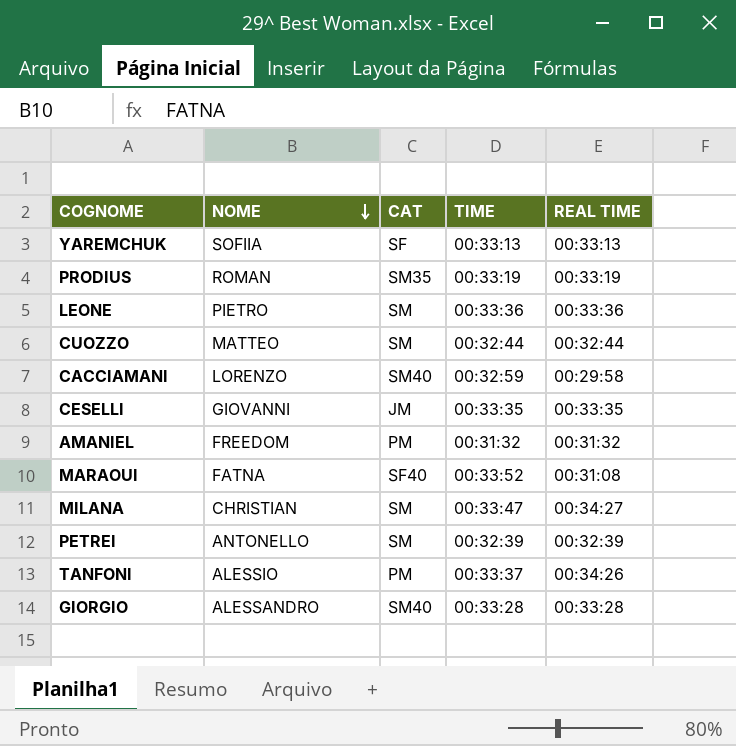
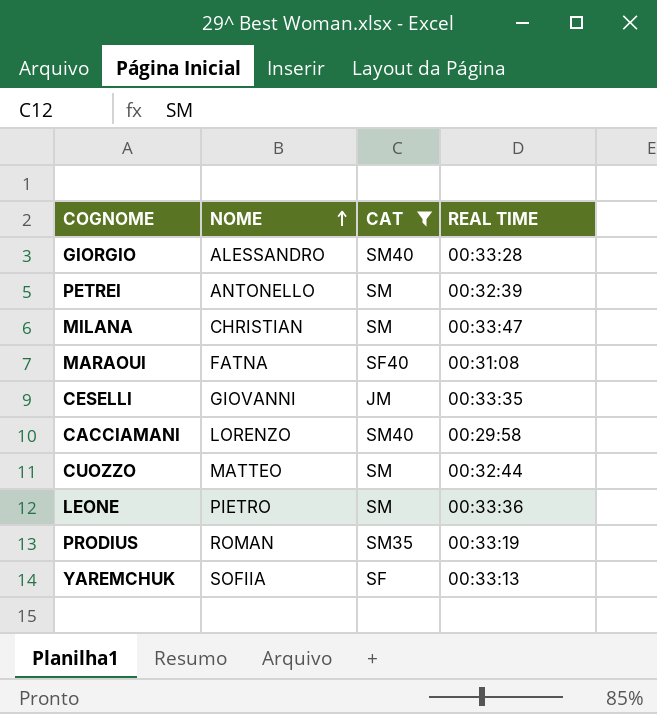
filter: none -> CAT != PM
row order: NOME descending -> NOME ascending
column TIME | position: 4 -> none
MILANA | REAL TIME: 00:34:27 -> 00:33:47

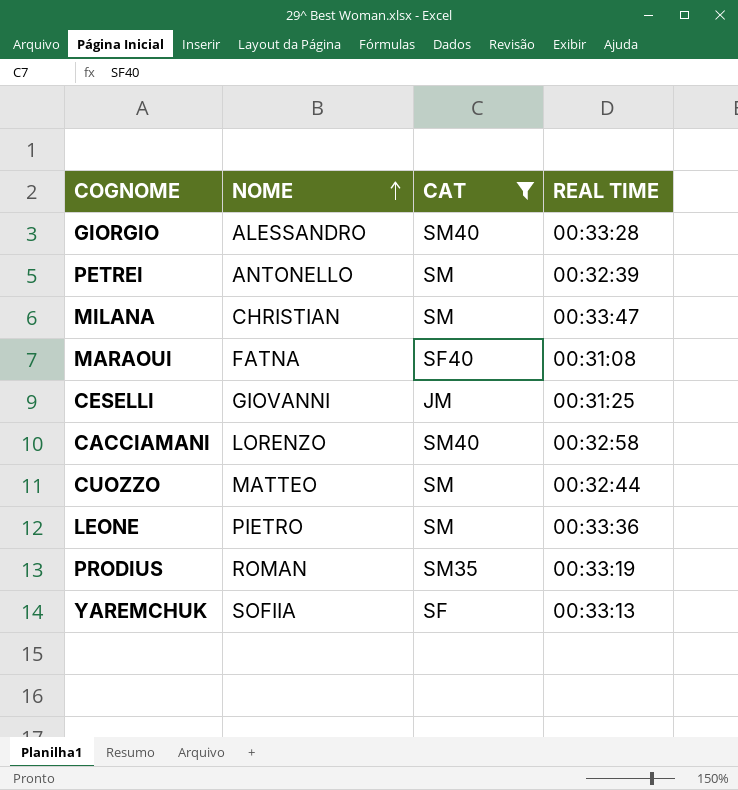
CESELLI | REAL TIME: 00:33:35 -> 00:31:25
CACCIAMANI | REAL TIME: 00:29:58 -> 00:32:58

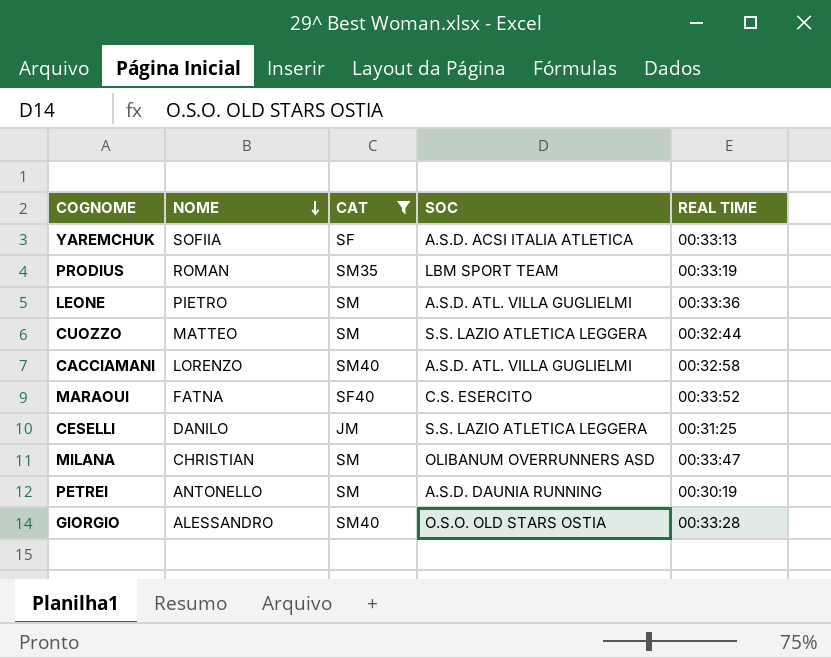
row order: NOME ascending -> NOME descending
column SOC | position: none -> 4
MARAOUI | REAL TIME: 00:31:08 -> 00:33:52
CESELLI | NOME: GIOVANNI -> DANILO
PETREI | REAL TIME: 00:32:39 -> 00:30:19

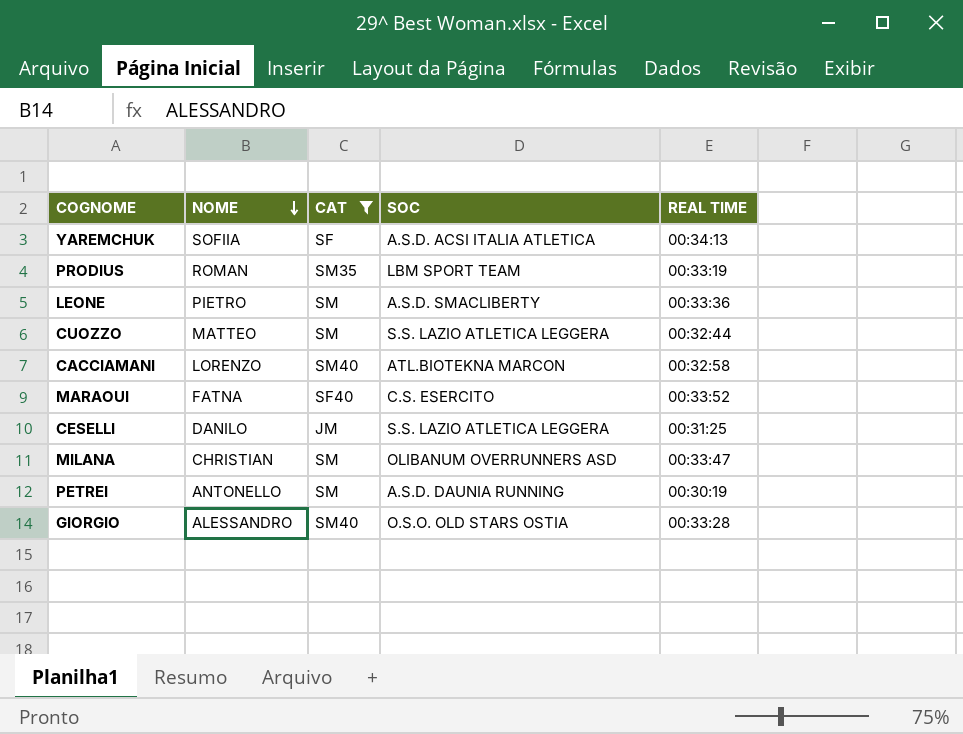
YAREMCHUK | REAL TIME: 00:33:13 -> 00:34:13
LEONE | SOC: A.S.D. ATL. VILLA GUGLIELMI -> A.S.D. SMACLIBERTY
CACCIAMANI | SOC: A.S.D. ATL. VILLA GUGLIELMI -> ATL.BIOTEKNA MARCON

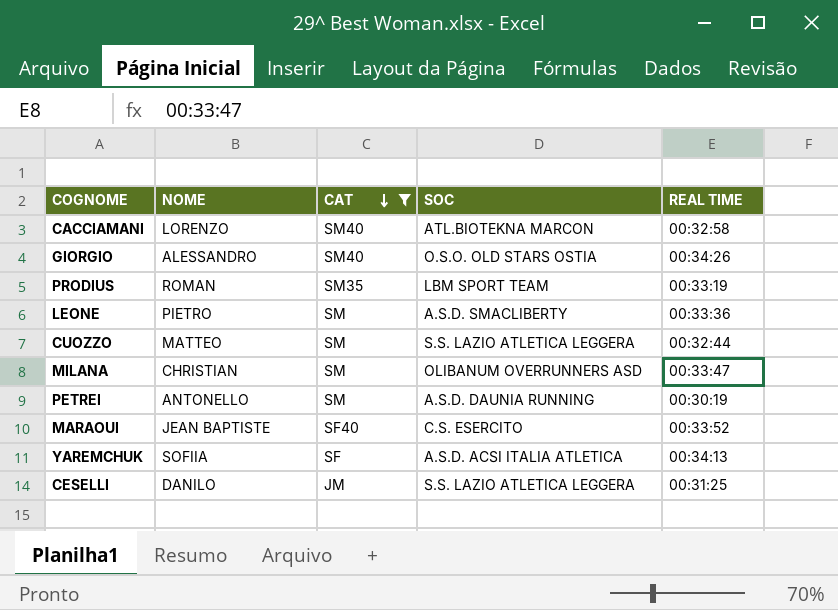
row order: NOME descending -> CAT descending
GIORGIO | REAL TIME: 00:33:28 -> 00:34:26
MARAOUI | NOME: FATNA -> JEAN BAPTISTE

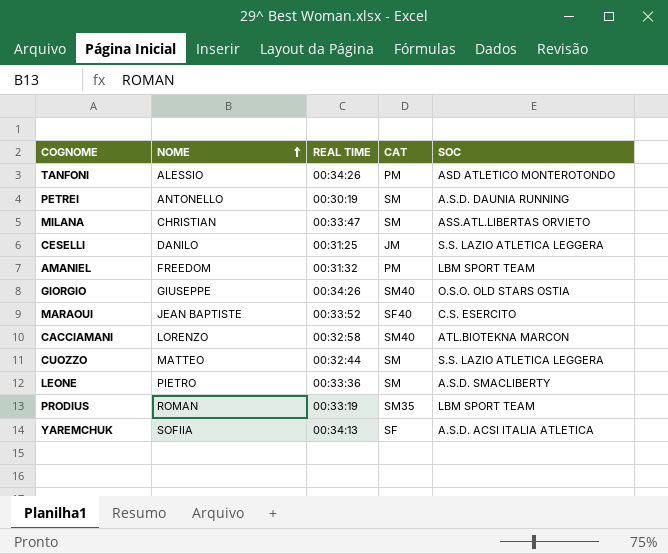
filter: CAT != PM -> none
row order: CAT descending -> NOME ascending
column REAL TIME | position: 5 -> 3
MILANA | SOC: OLIBANUM OVERRUNNERS ASD -> ASS.ATL.LIBERTAS ORVIETO
GIORGIO | NOME: ALESSANDRO -> GIUSEPPE

